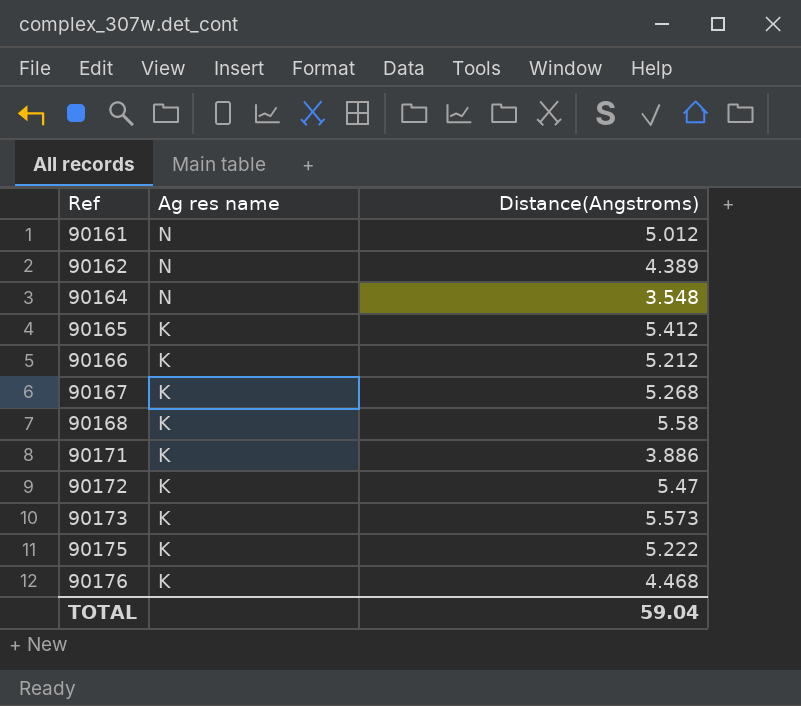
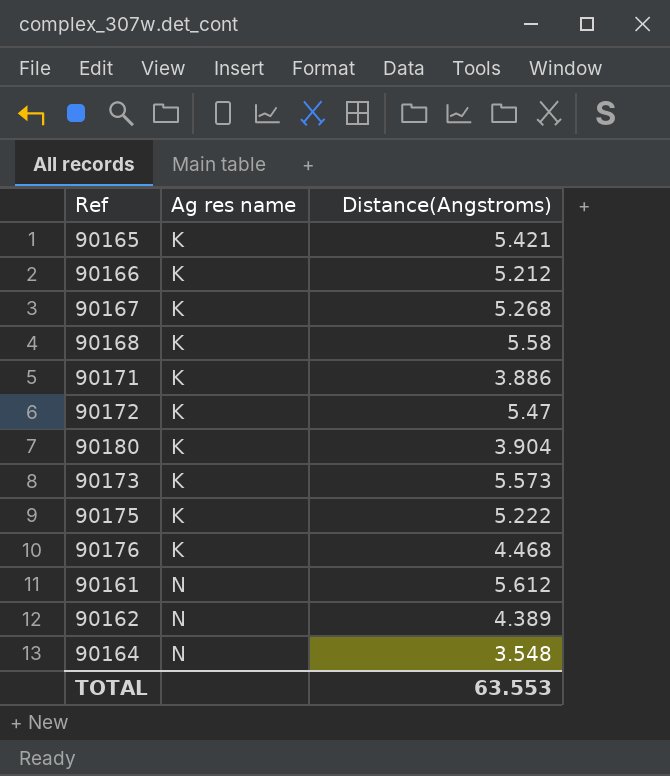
row order: Ref ascending -> Ag res name ascending
90165 | Distance(Angstroms): 5.412 -> 5.421
row 90180: none -> K | 3.904
90161 | Distance(Angstroms): 5.012 -> 5.612
TOTAL | Distance(Angstroms): 59.04 -> 63.553

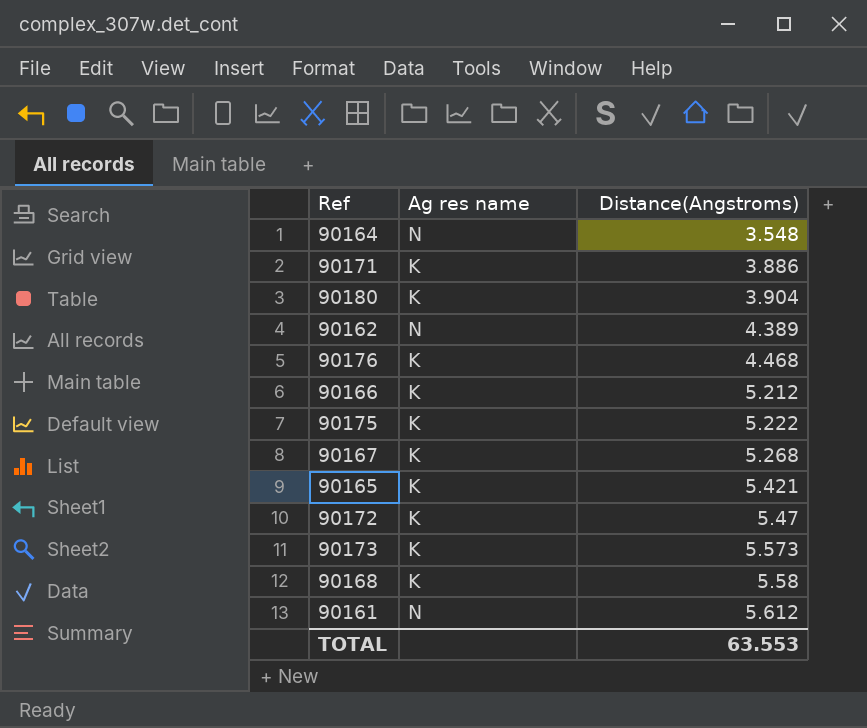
row order: Ag res name ascending -> Distance(Angstroms) ascending

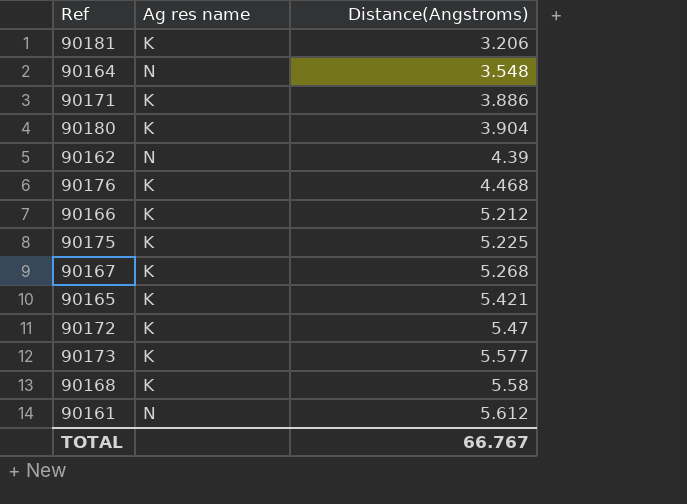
row 90181: none -> K | 3.206
90162 | Distance(Angstroms): 4.389 -> 4.39
90175 | Distance(Angstroms): 5.222 -> 5.225
90173 | Distance(Angstroms): 5.573 -> 5.577
TOTAL | Distance(Angstroms): 63.553 -> 66.767

